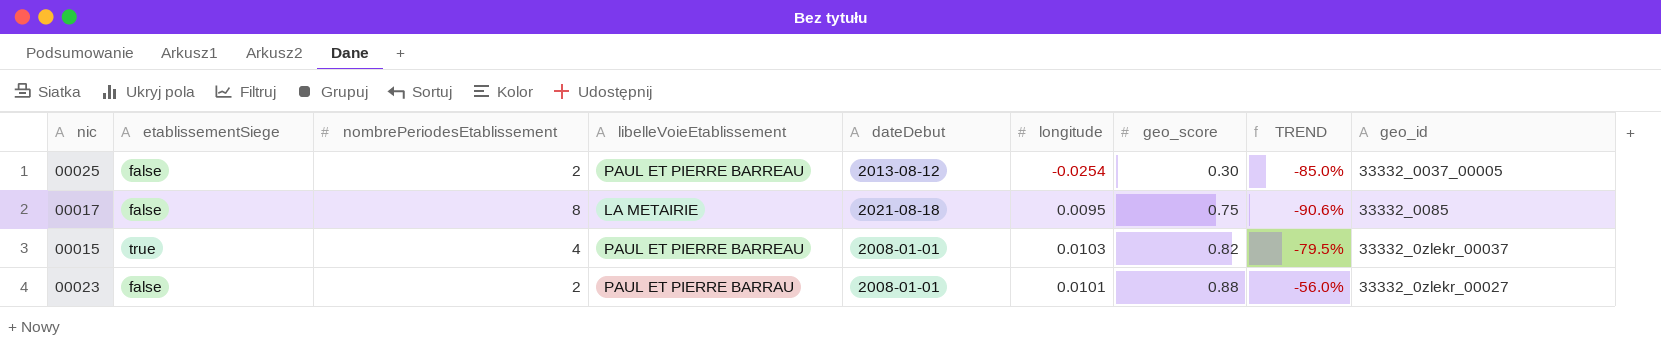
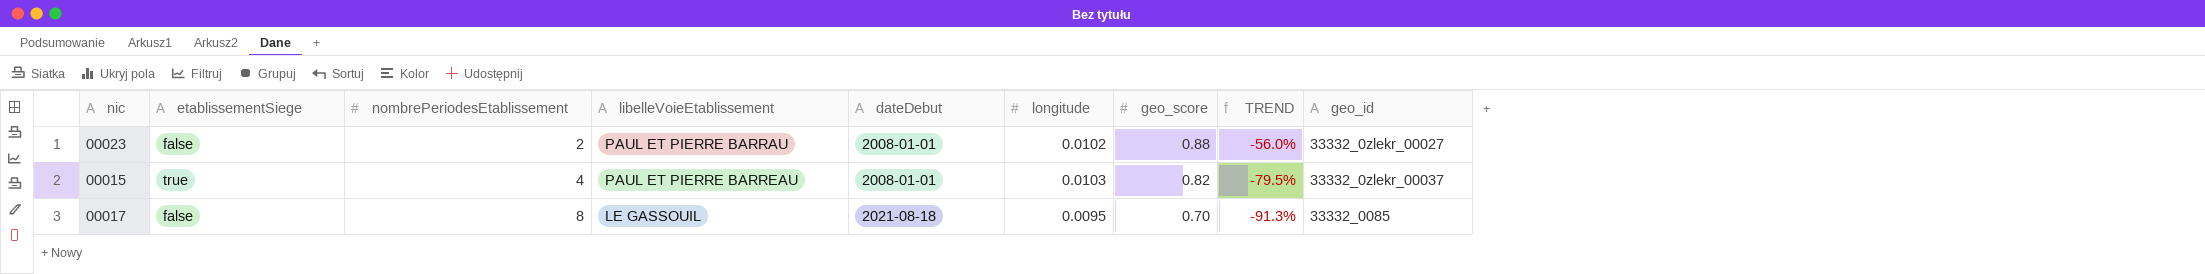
row order: geo_score ascending -> nombrePeriodesEtablissement ascending
row 00025: false | 2 | PAUL ET PIERRE BARREAU | 2013-08-12 | -0.0254 | 0.30 | -85.0% | 33332_0037_00005 -> none
00023 | longitude: 0.0101 -> 0.0102
00017 | libelleVoieEtablissement: LA METAIRIE -> LE GASSOUIL
00017 | geo_score: 0.75 -> 0.70
00017 | TREND: -90.6% -> -91.3%

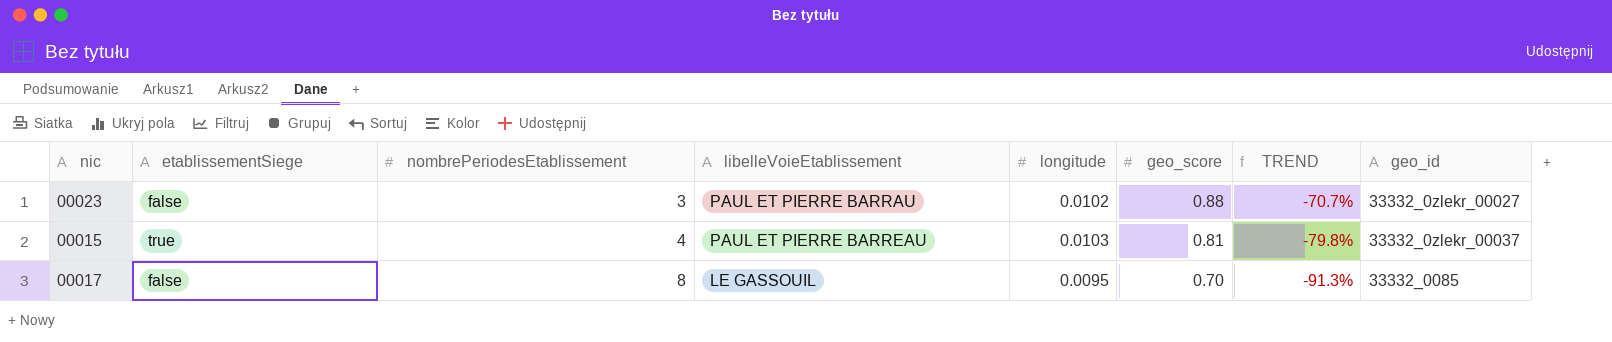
column dateDebut | position: 5 -> none
00023 | nombrePeriodesEtablissement: 2 -> 3
00023 | TREND: -56.0% -> -70.7%
00015 | geo_score: 0.82 -> 0.81
00015 | TREND: -79.5% -> -79.8%

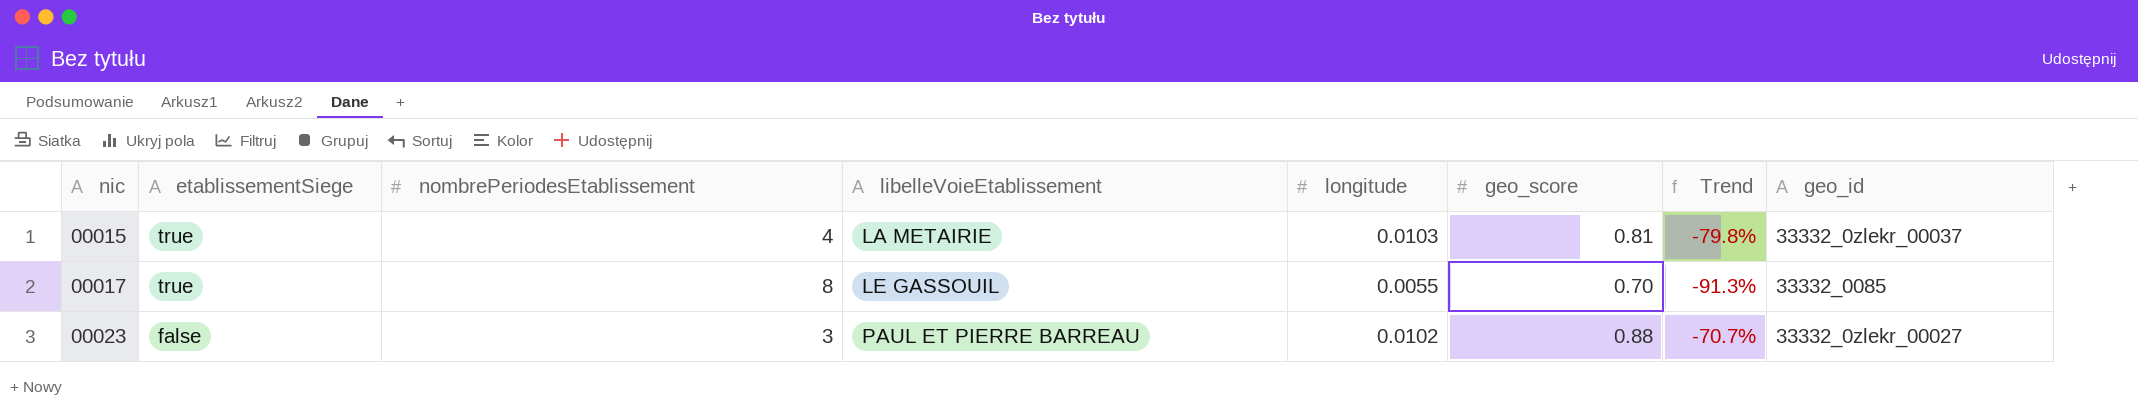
row order: nombrePeriodesEtablissement ascending -> nic ascending
column name: TREND -> Trend
00015 | libelleVoieEtablissement: PAUL ET PIERRE BARREAU -> LA METAIRIE
00017 | etablissementSiege: false -> true
00017 | longitude: 0.0095 -> 0.0055
00023 | libelleVoieEtablissement: PAUL ET PIERRE BARRAU -> PAUL ET PIERRE BARREAU

